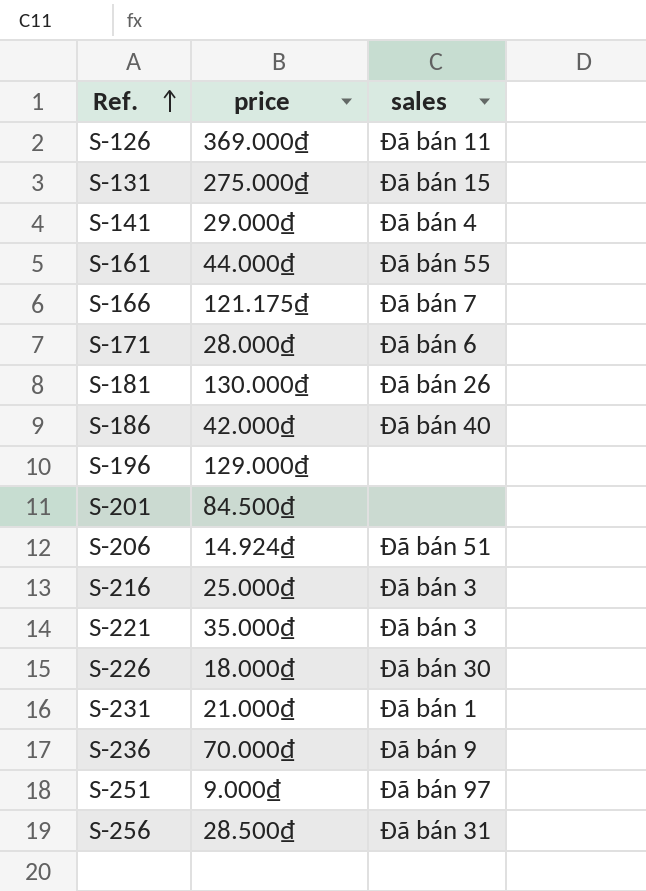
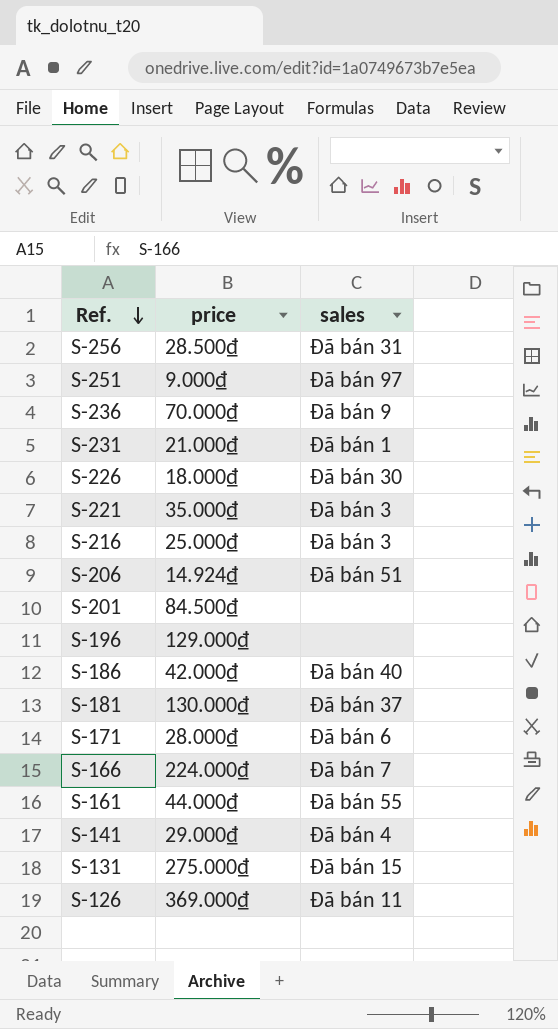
row order: Ref. ascending -> Ref. descending
S-181 | sales: Đã bán 26 -> Đã bán 37
S-166 | price: 121.175₫ -> 224.000₫

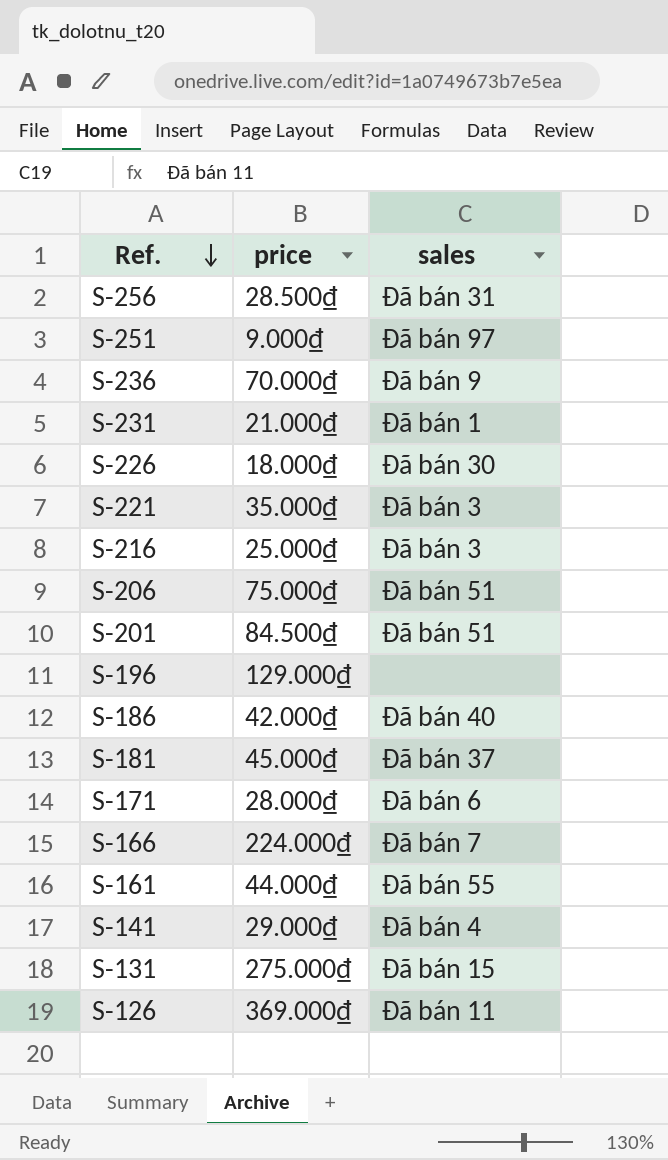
S-206 | price: 14.924₫ -> 75.000₫
S-201 | sales: none -> Đã bán 51
S-181 | price: 130.000₫ -> 45.000₫

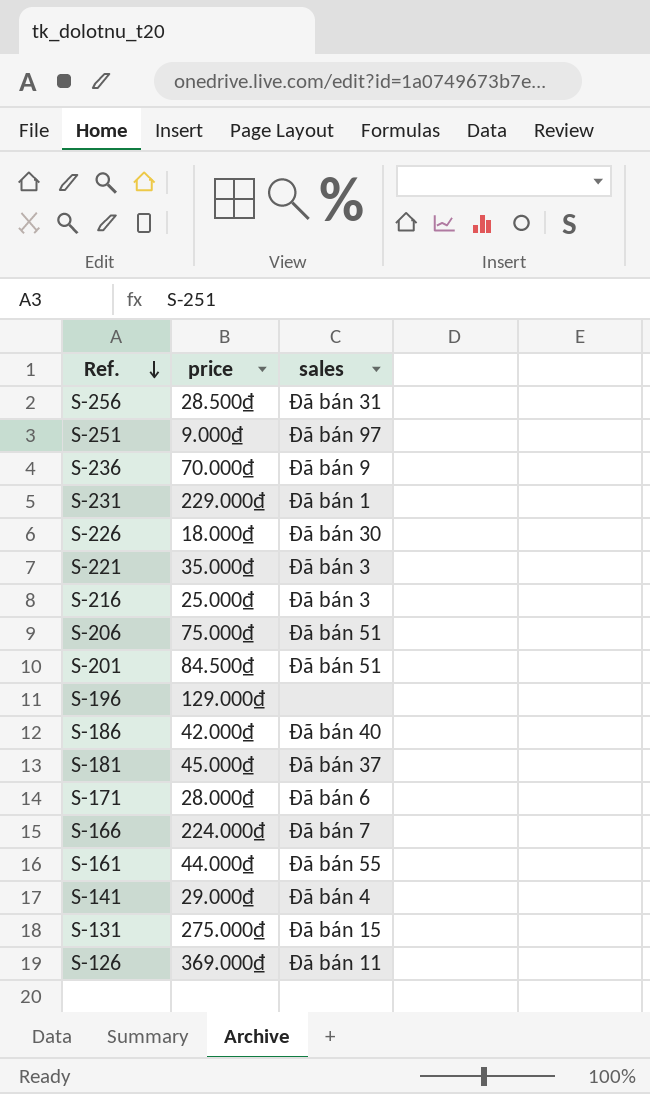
S-231 | price: 21.000₫ -> 229.000₫

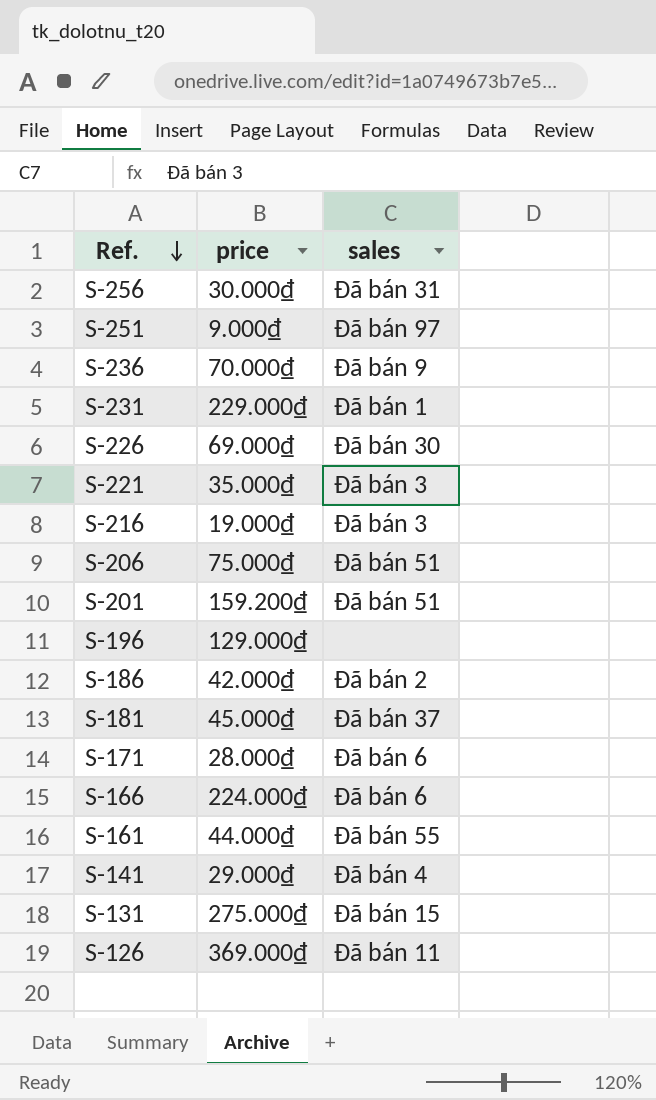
S-256 | price: 28.500₫ -> 30.000₫
S-226 | price: 18.000₫ -> 69.000₫
S-216 | price: 25.000₫ -> 19.000₫
S-201 | price: 84.500₫ -> 159.200₫
S-186 | sales: Đã bán 40 -> Đã bán 2
S-166 | sales: Đã bán 7 -> Đã bán 6

